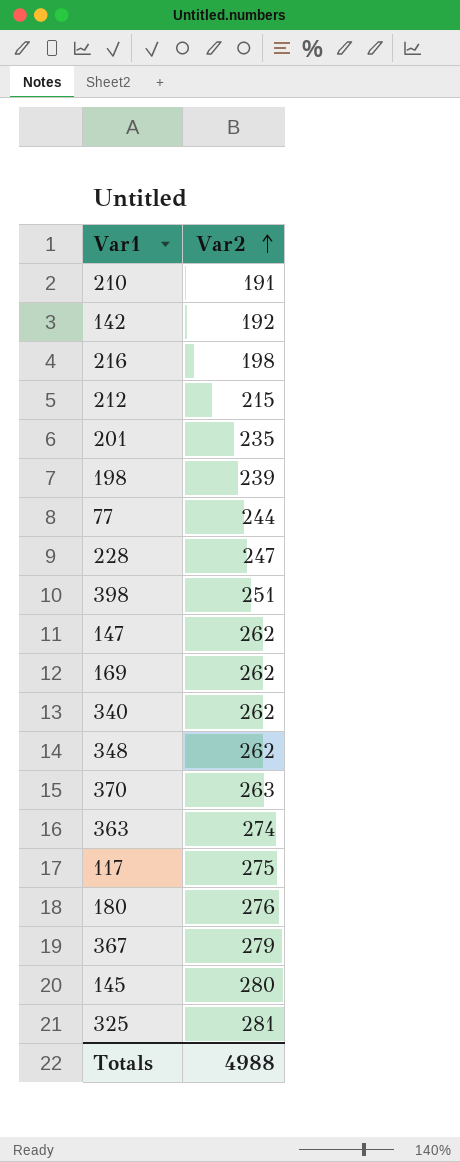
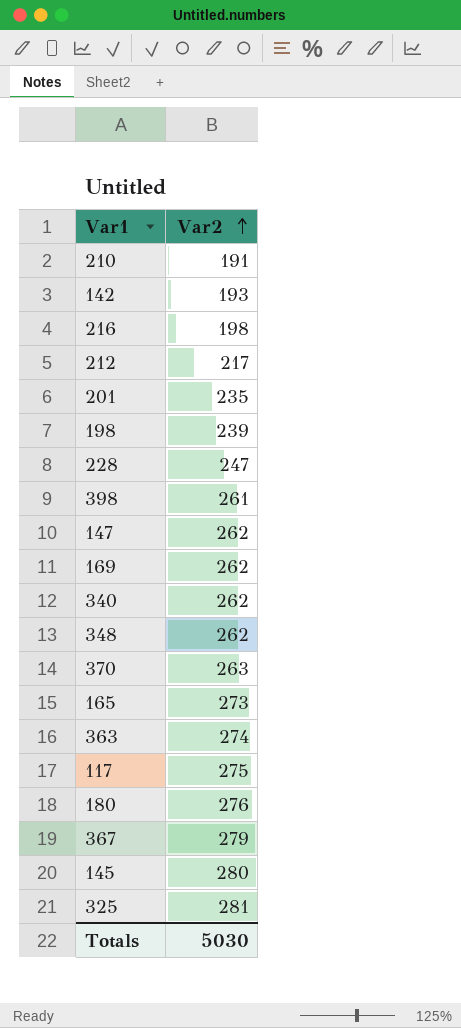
row 77: 244 -> none
142 | Var2: 192 -> 193
212 | Var2: 215 -> 217
398 | Var2: 251 -> 261
row 165: none -> 273
Totals | Var2: 4988 -> 5030

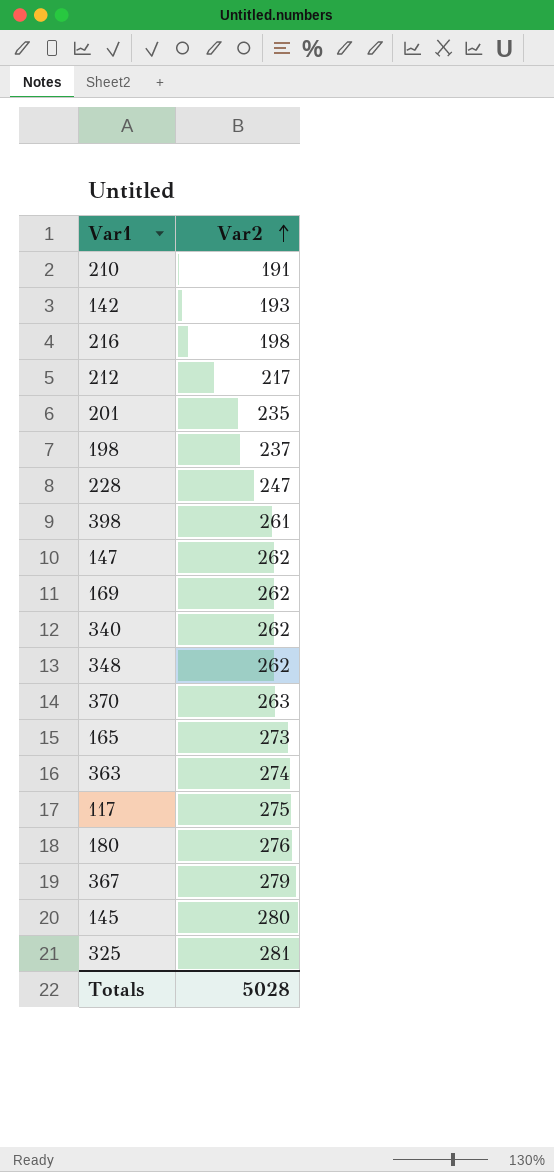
198 | Var2: 239 -> 237
Totals | Var2: 5030 -> 5028

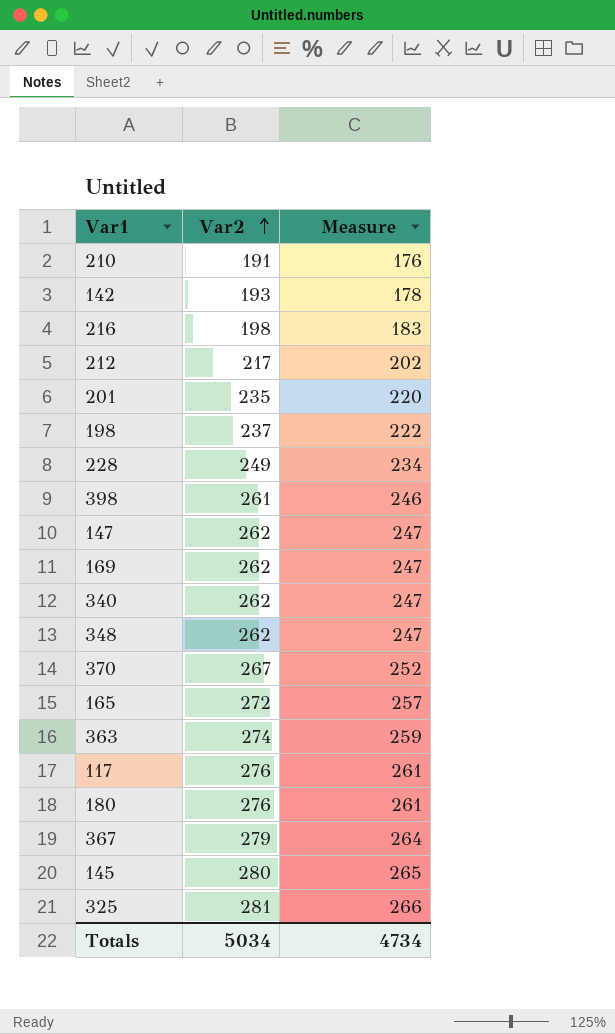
column Measure | formula: none -> [Var2] - 15
228 | Var2: 247 -> 249
370 | Var2: 263 -> 267
165 | Var2: 273 -> 272
117 | Var2: 275 -> 276
Totals | Var2: 5028 -> 5034

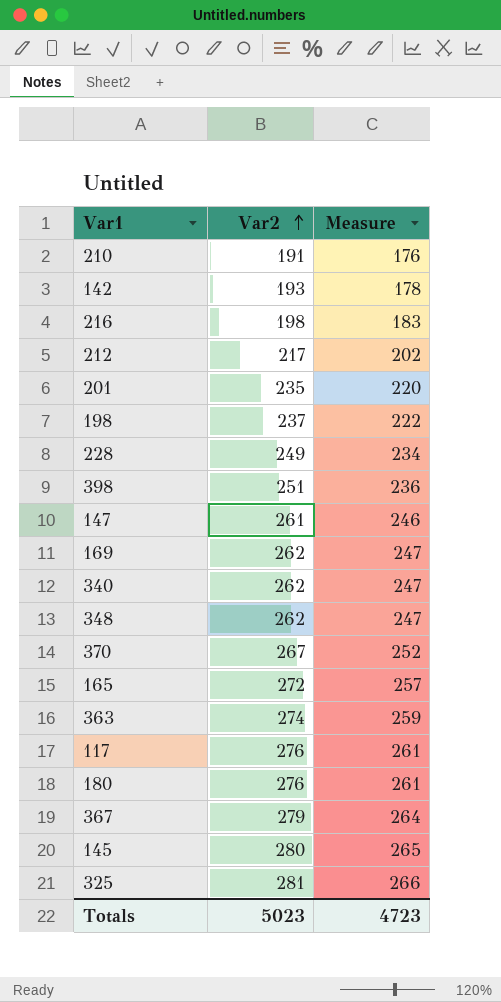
398 | Var2: 261 -> 251
398 | Measure: 246 -> 236
147 | Var2: 262 -> 261
147 | Measure: 247 -> 246
Totals | Var2: 5034 -> 5023
Totals | Measure: 4734 -> 4723

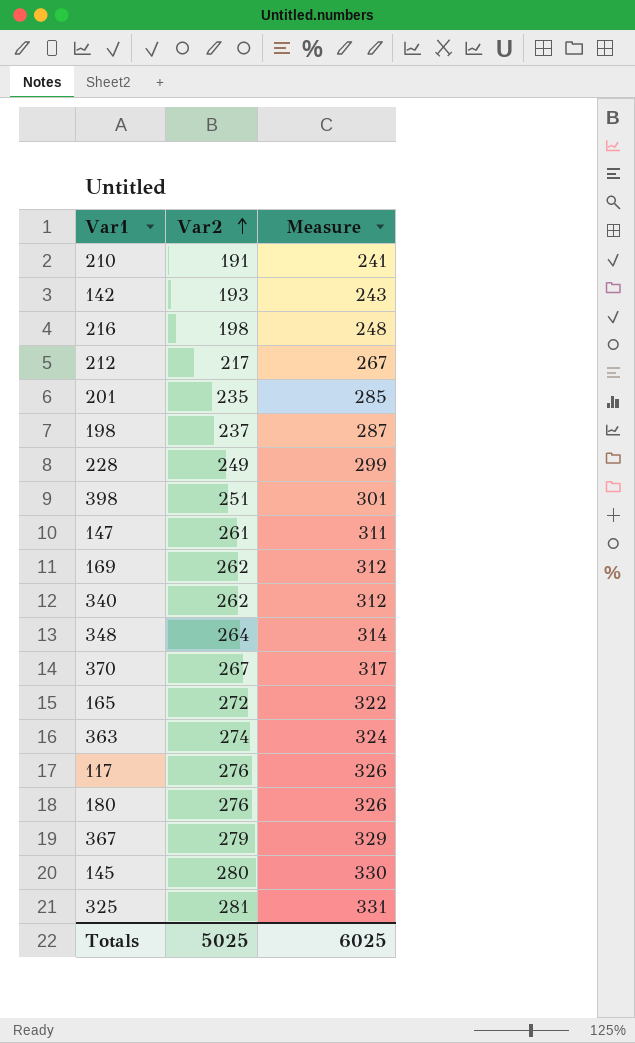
column Measure | formula: [Var2] - 15 -> [Var2] + 50
348 | Var2: 262 -> 264
Totals | Var2: 5023 -> 5025
Totals | Measure: 4723 -> 6025

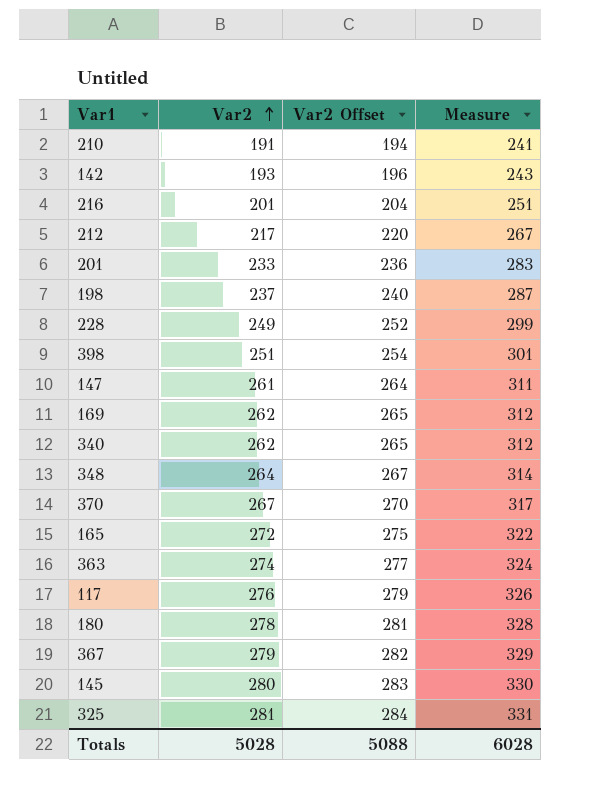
column Var2 Offset | formula: none -> [Var2] + 3
216 | Var2: 198 -> 201
216 | Measure: 248 -> 251
201 | Var2: 235 -> 233
201 | Measure: 285 -> 283
180 | Var2: 276 -> 278
180 | Measure: 326 -> 328
Totals | Var2: 5025 -> 5028
Totals | Measure: 6025 -> 6028

